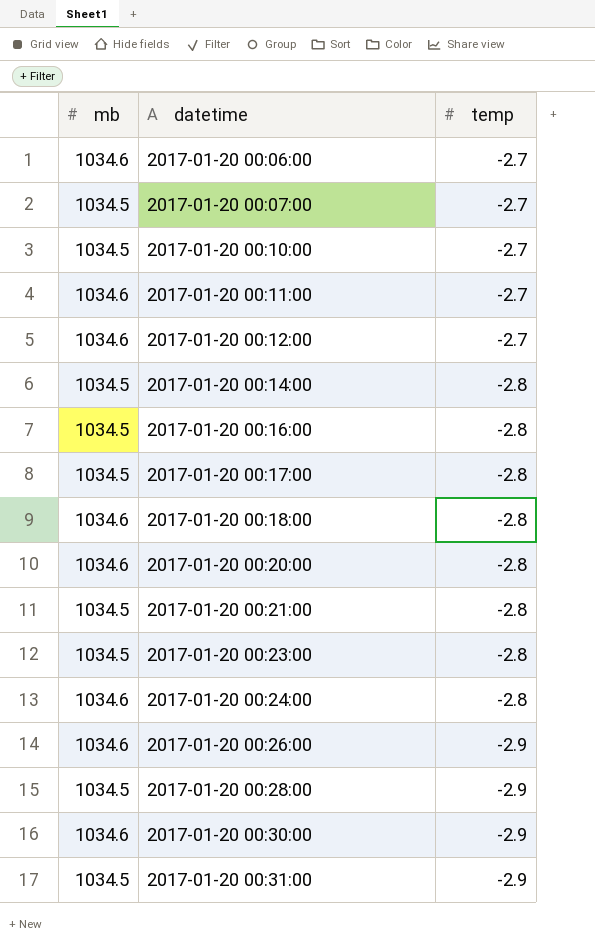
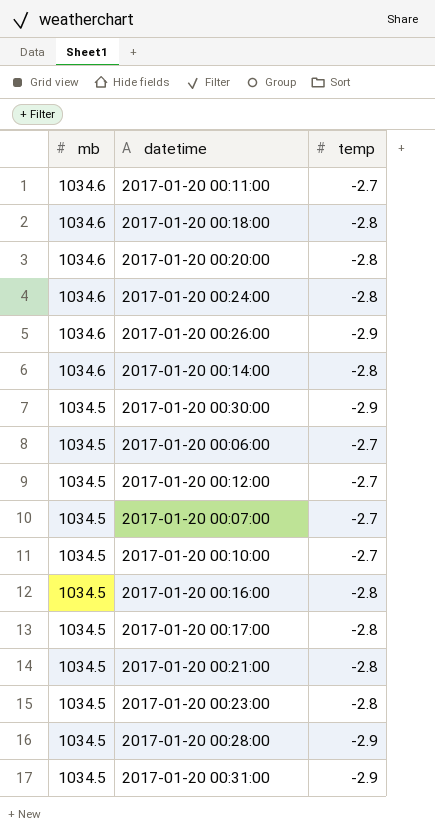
row order: datetime ascending -> mb descending
2017-01-20 00:14:00 | mb: 1034.5 -> 1034.6
2017-01-20 00:30:00 | mb: 1034.6 -> 1034.5
2017-01-20 00:06:00 | mb: 1034.6 -> 1034.5
2017-01-20 00:12:00 | mb: 1034.6 -> 1034.5

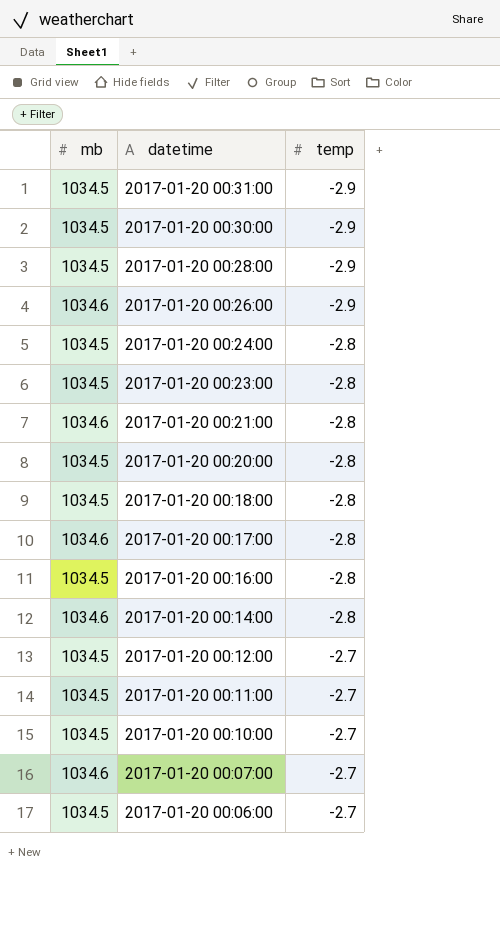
row order: mb descending -> datetime descending
2017-01-20 00:24:00 | mb: 1034.6 -> 1034.5
2017-01-20 00:21:00 | mb: 1034.5 -> 1034.6
2017-01-20 00:20:00 | mb: 1034.6 -> 1034.5
2017-01-20 00:18:00 | mb: 1034.6 -> 1034.5
2017-01-20 00:17:00 | mb: 1034.5 -> 1034.6
2017-01-20 00:11:00 | mb: 1034.6 -> 1034.5
2017-01-20 00:07:00 | mb: 1034.5 -> 1034.6

